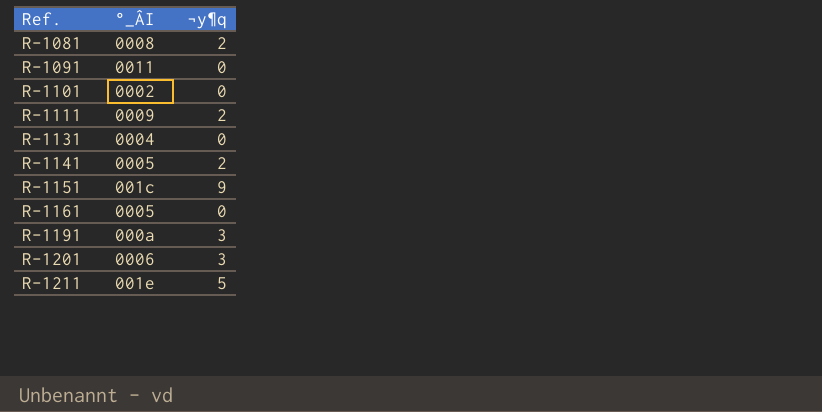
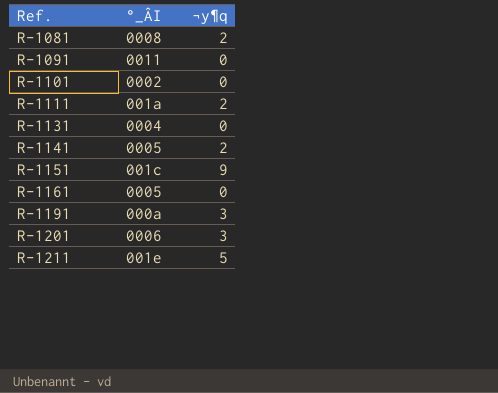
R-1111 | °_ÂI: 0009 -> 001a

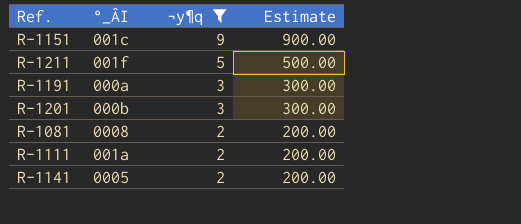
filter: none -> ¬y¶q != 0
row order: Ref. ascending -> ¬y¶q descending
column Estimate | formula: none -> [¬y¶q] * 100
R-1211 | °_ÂI: 001e -> 001f
R-1201 | °_ÂI: 0006 -> 000b

